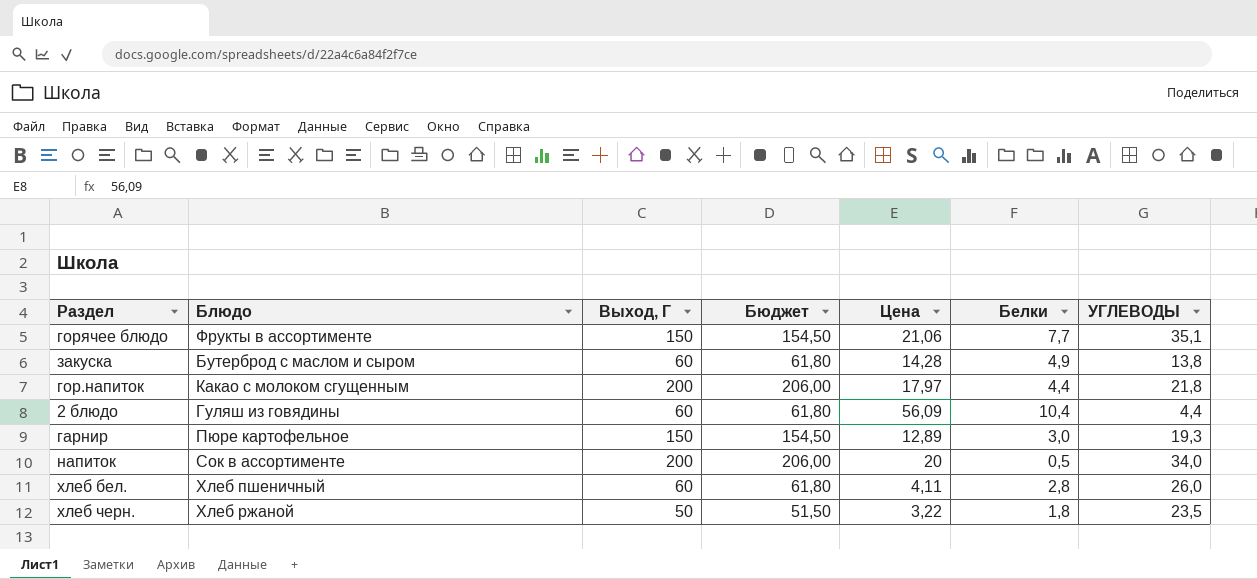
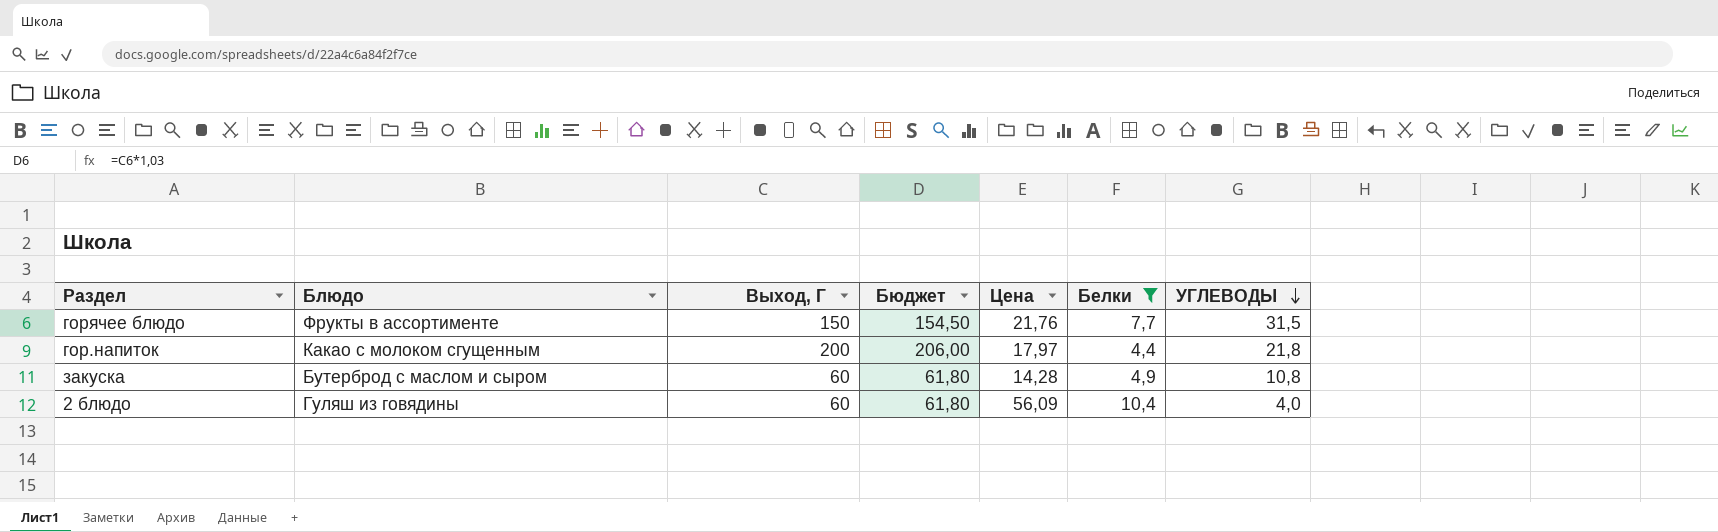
filter: none -> Белки >= 4,4
row order: none -> УГЛЕВОДЫ descending
горячее блюдо | Цена: 21,06 -> 21,76
горячее блюдо | УГЛЕВОДЫ: 35,1 -> 31,5
закуска | УГЛЕВОДЫ: 13,8 -> 10,8
2 блюдо | УГЛЕВОДЫ: 4,4 -> 4,0

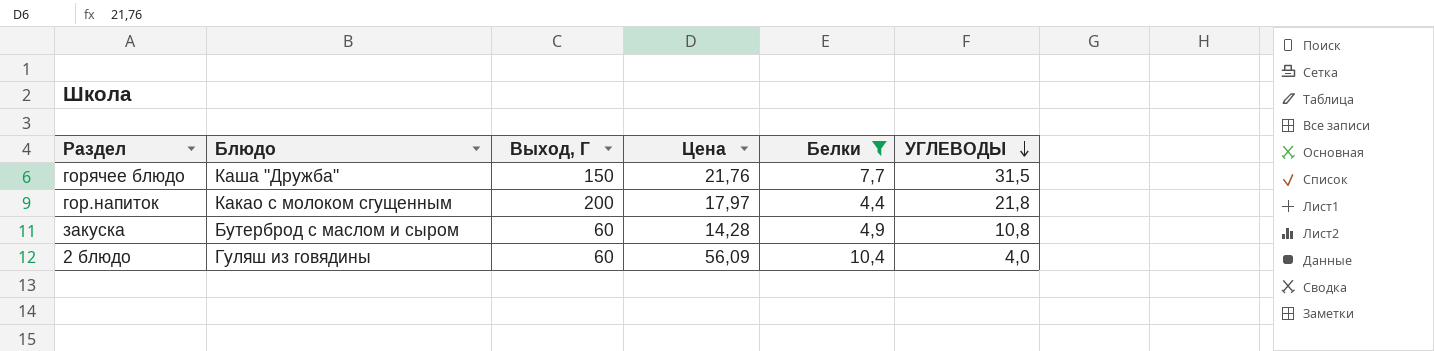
column Бюджет | formula: [Выход, Г] * 1,03 -> none
горячее блюдо | Блюдо: Фрукты в ассортименте -> Каша "Дружба"

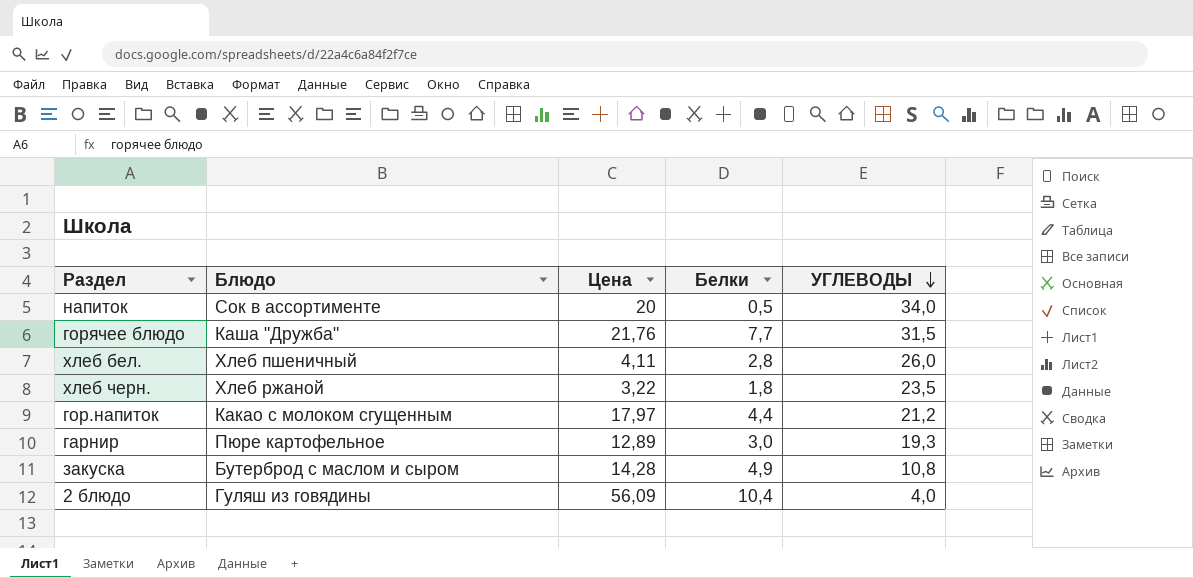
filter: Белки >= 4,4 -> none
column Выход, Г | position: 3 -> none
гор.напиток | УГЛЕВОДЫ: 21,8 -> 21,2

